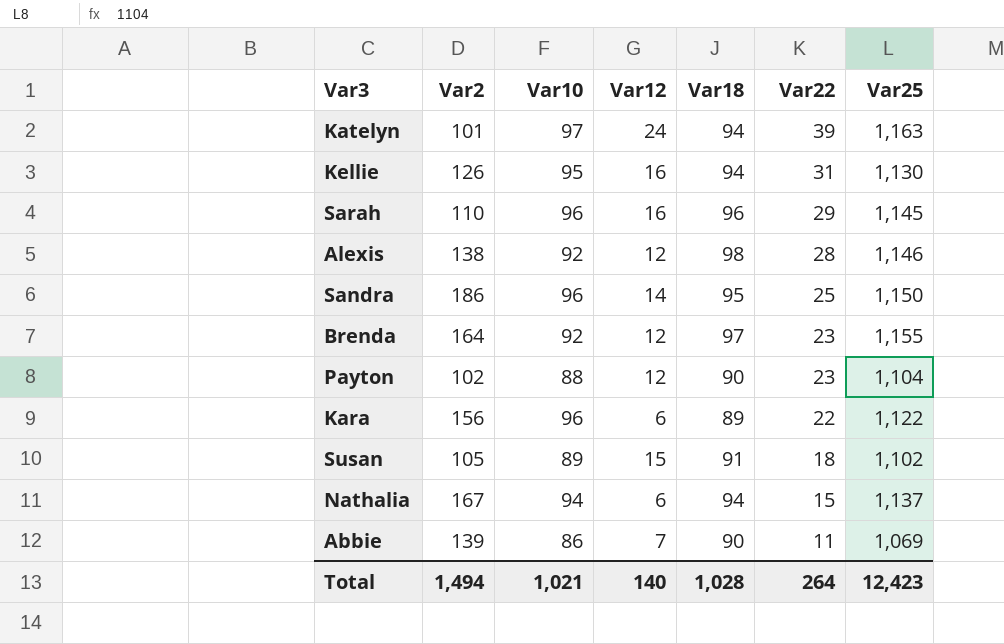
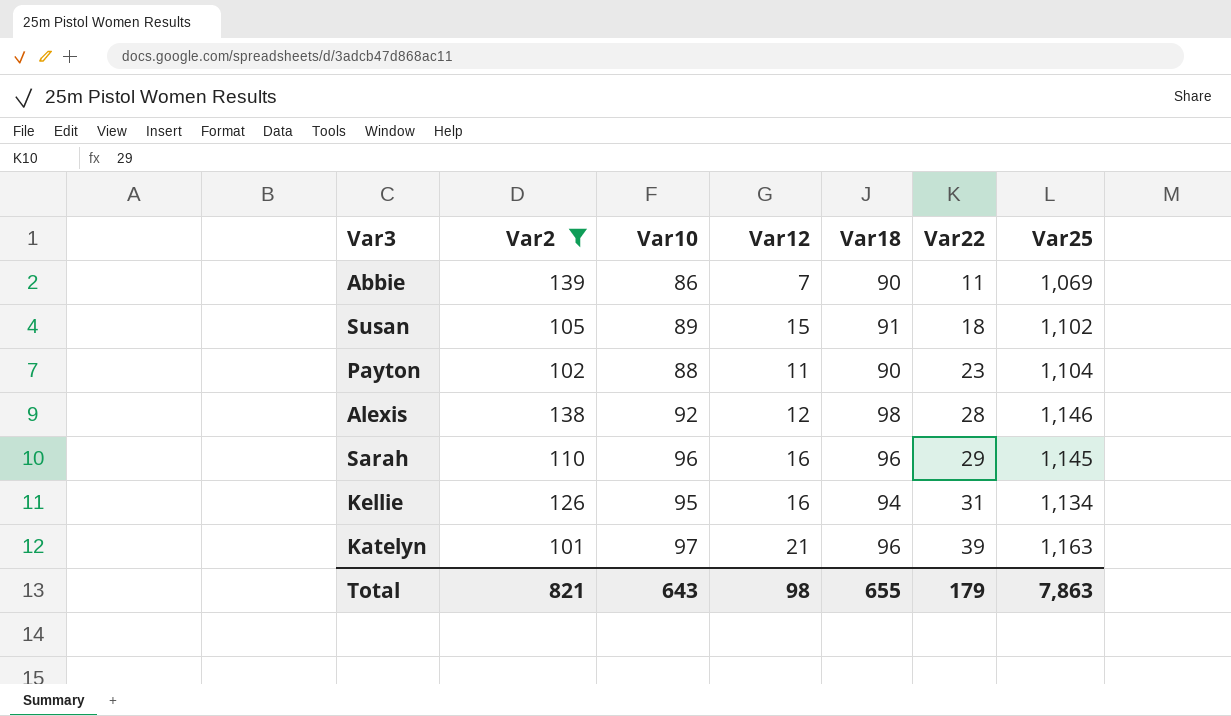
filter: none -> Var2 <= 139
row order: Var22 descending -> Var22 ascending
Payton | Var12: 12 -> 11
Kellie | Var25: 1,130 -> 1,134
Katelyn | Var12: 24 -> 21
Katelyn | Var18: 94 -> 96
Total | Var2: 1,494 -> 821
Total | Var10: 1,021 -> 643
Total | Var12: 140 -> 98
Total | Var18: 1,028 -> 655
Total | Var22: 264 -> 179
Total | Var25: 12,423 -> 7,863

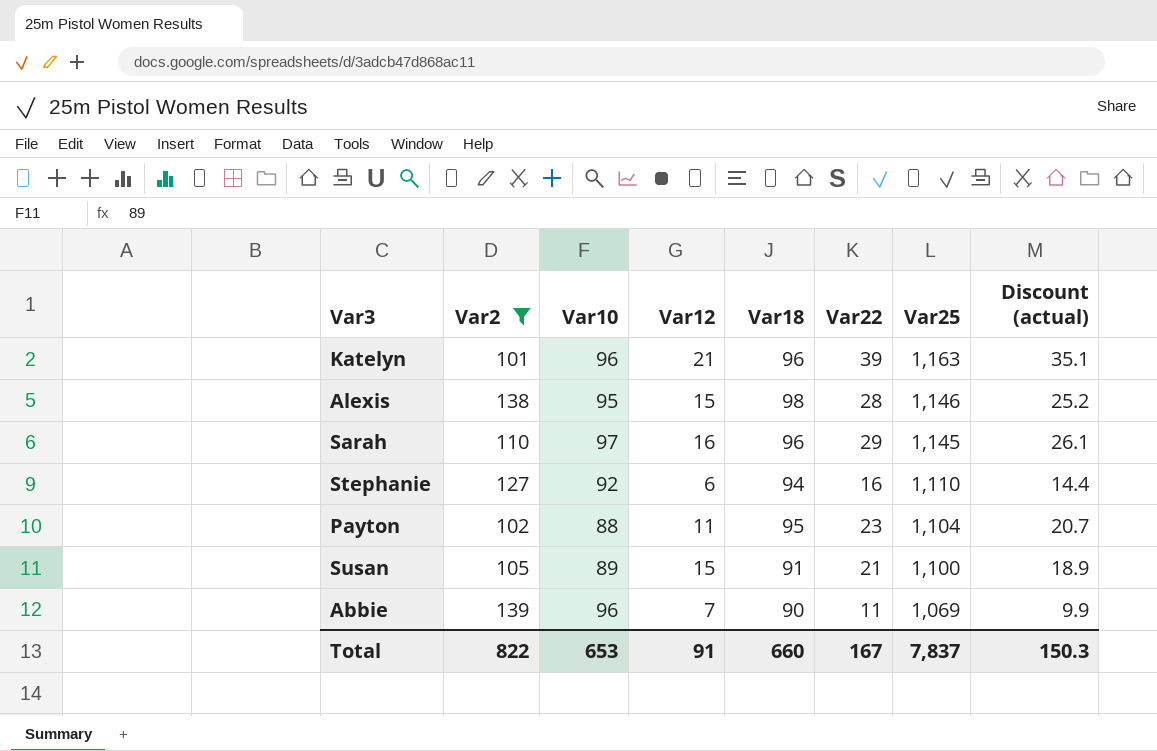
row order: Var22 ascending -> Var25 descending
column Discount (actual) | formula: none -> [Var22] * 0.9
row Kellie: 126 | 95 | 16 | 94 | 31 | 1,134 -> none
Katelyn | Var10: 97 -> 96
Alexis | Var10: 92 -> 95
Alexis | Var12: 12 -> 15
Sarah | Var10: 96 -> 97
row Stephanie: none -> 127 | 92 | 6 | 94 | 16 | 1,110 | 14.4
Payton | Var18: 90 -> 95
Susan | Var22: 18 -> 21
Susan | Var25: 1,102 -> 1,100
Abbie | Var10: 86 -> 96
Total | Var2: 821 -> 822
Total | Var10: 643 -> 653
Total | Var12: 98 -> 91
Total | Var18: 655 -> 660
Total | Var22: 179 -> 167
Total | Var25: 7,863 -> 7,837

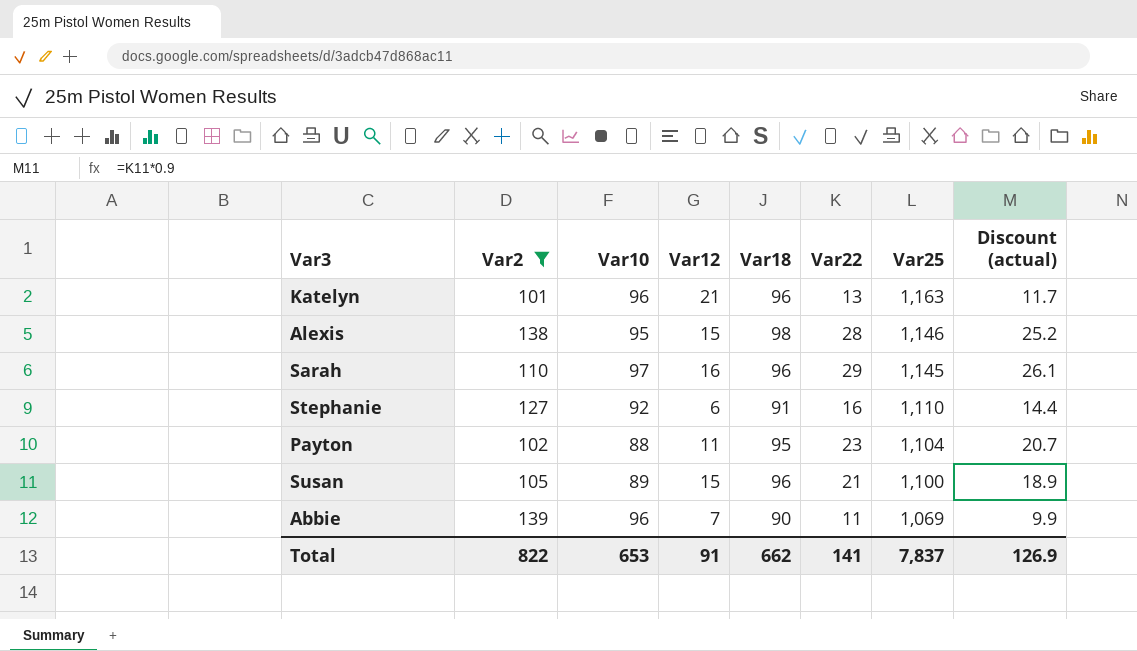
Katelyn | Var22: 39 -> 13
Katelyn | Discount (actual): 35.1 -> 11.7
Stephanie | Var18: 94 -> 91
Susan | Var18: 91 -> 96
Total | Var18: 660 -> 662
Total | Var22: 167 -> 141
Total | Discount (actual): 150.3 -> 126.9

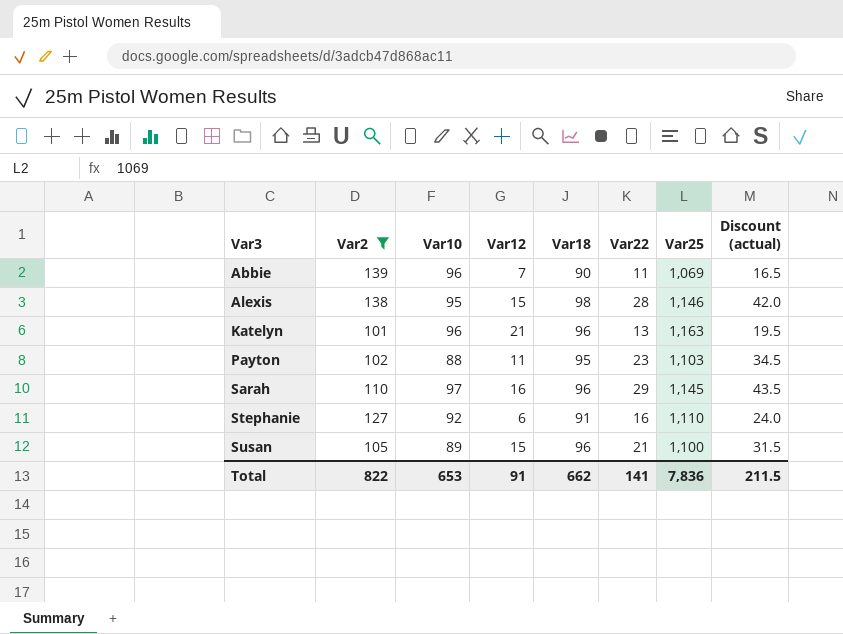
row order: Var25 descending -> Var3 ascending
column Discount (actual) | formula: [Var22] * 0.9 -> [Var22] * 1.5
Payton | Var25: 1,104 -> 1,103
Total | Var25: 7,837 -> 7,836
Total | Discount (actual): 126.9 -> 211.5

